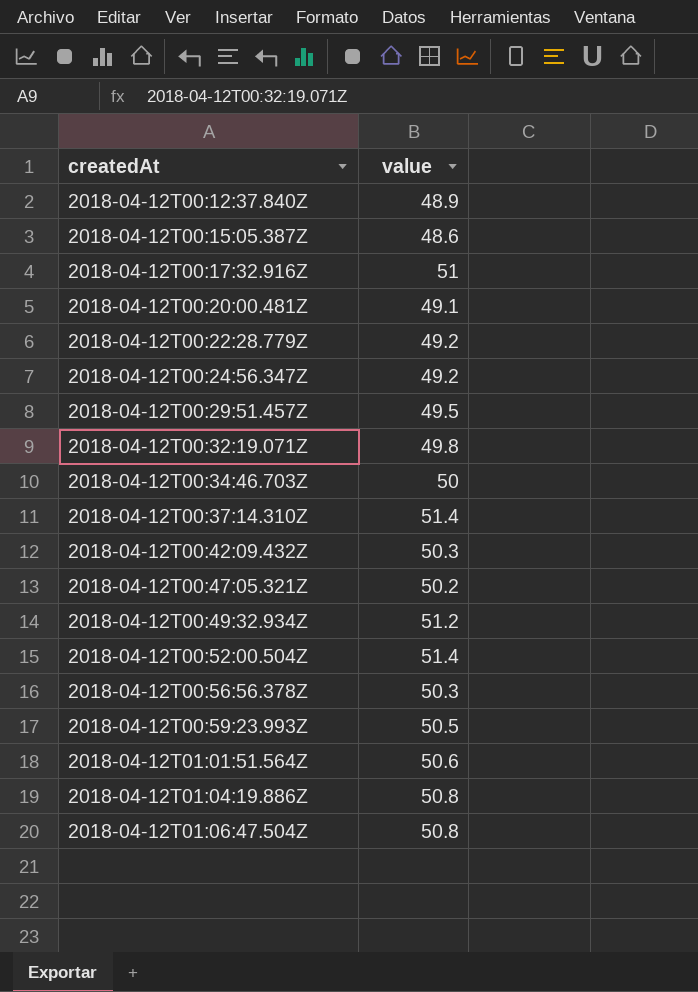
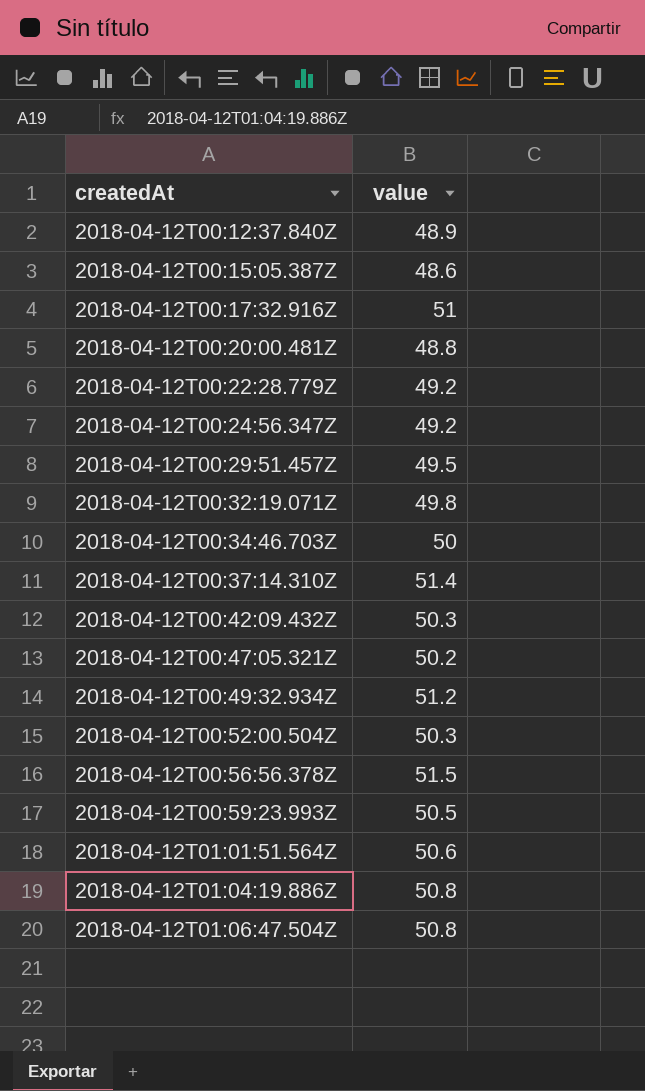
2018-04-12T00:20:00.481Z | value: 49.1 -> 48.8
2018-04-12T00:52:00.504Z | value: 51.4 -> 50.3
2018-04-12T00:56:56.378Z | value: 50.3 -> 51.5

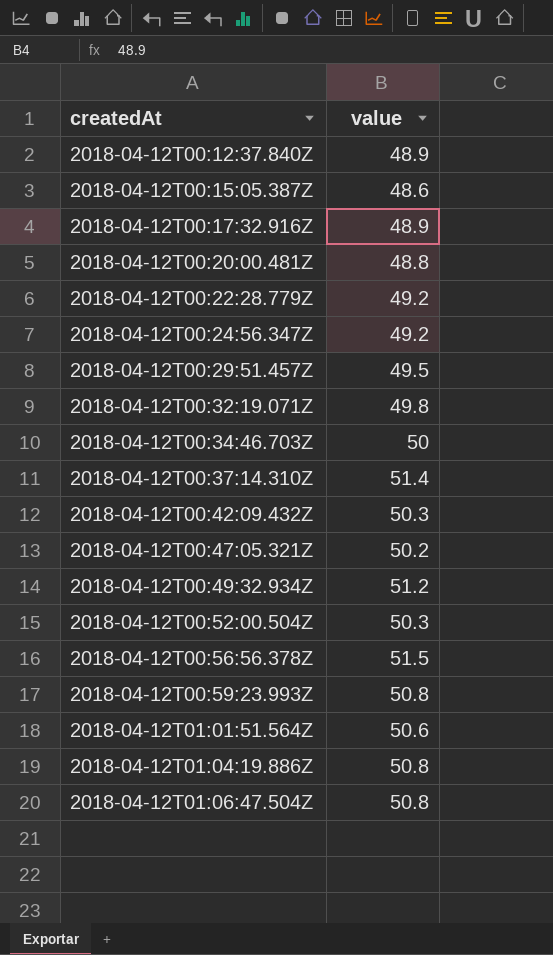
2018-04-12T00:17:32.916Z | value: 51 -> 48.9
2018-04-12T00:59:23.993Z | value: 50.5 -> 50.8

